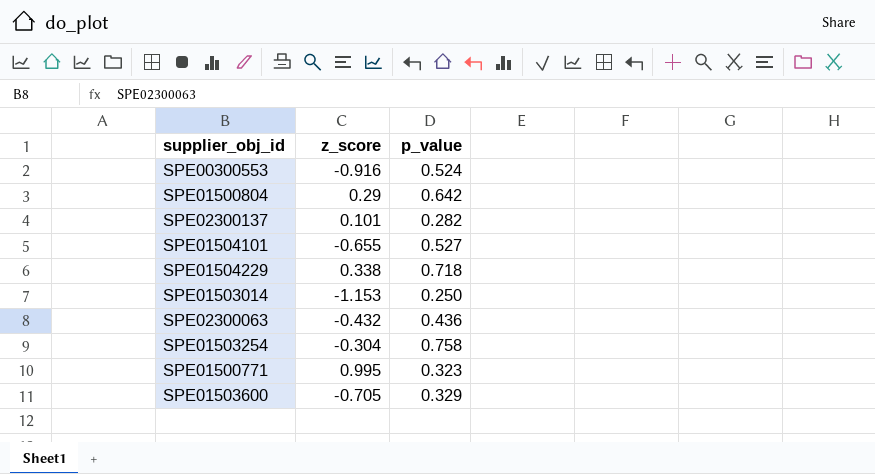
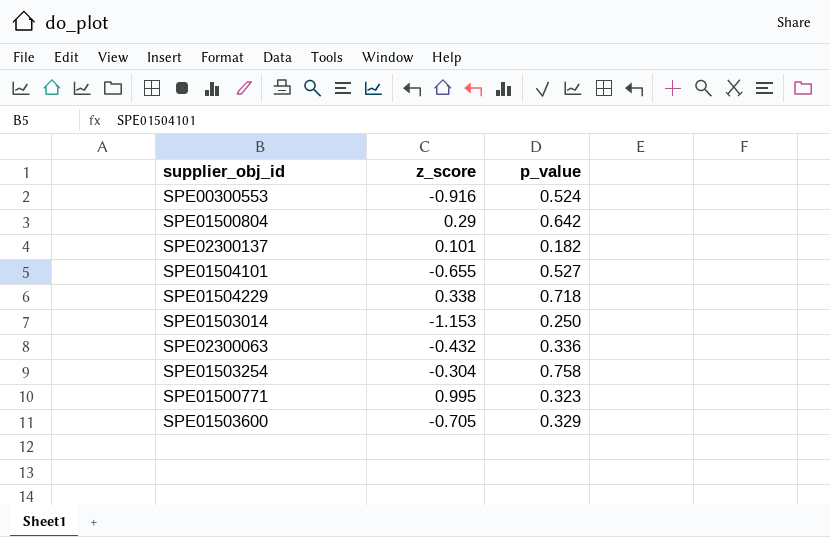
SPE02300137 | p_value: 0.282 -> 0.182
SPE02300063 | p_value: 0.436 -> 0.336

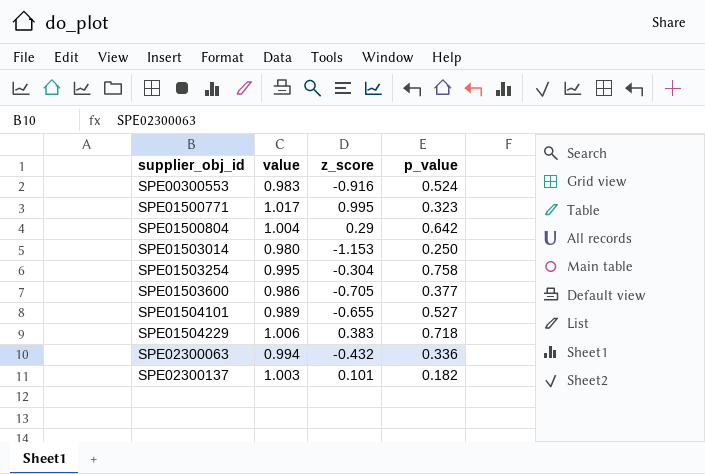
row order: none -> supplier_obj_id ascending
column value | position: none -> 2
SPE01503600 | p_value: 0.329 -> 0.377
SPE01504229 | z_score: 0.338 -> 0.383

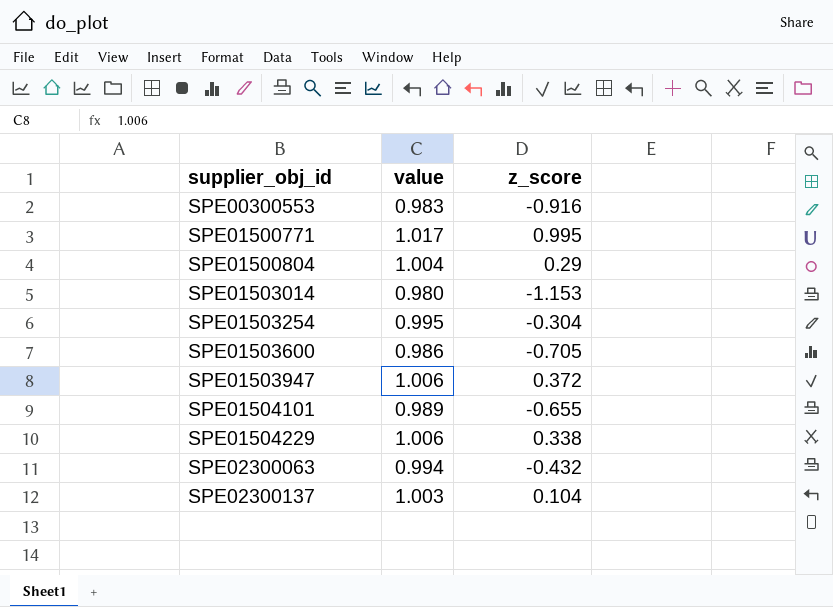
column p_value | position: 4 -> none
row SPE01503947: none -> 1.006 | 0.372
SPE01504229 | z_score: 0.383 -> 0.338
SPE02300137 | z_score: 0.101 -> 0.104

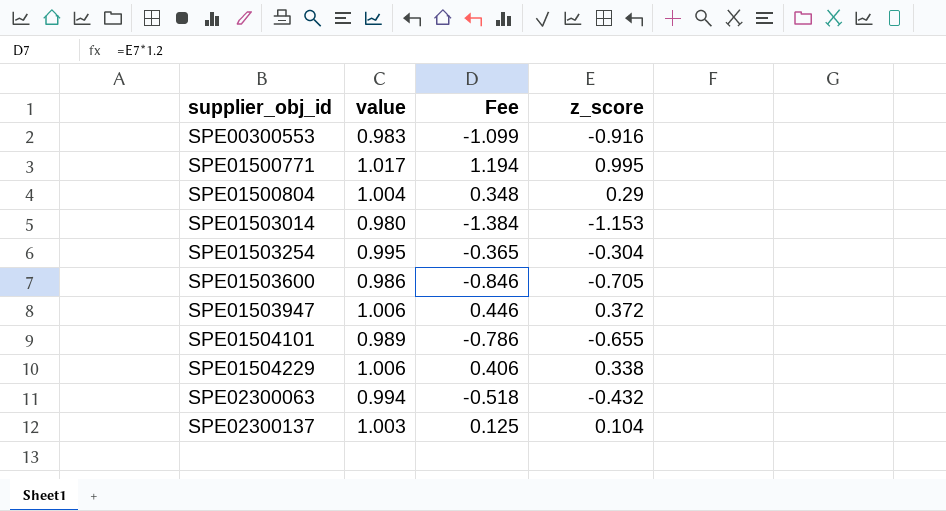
column Fee | formula: none -> [z_score] * 1.2

